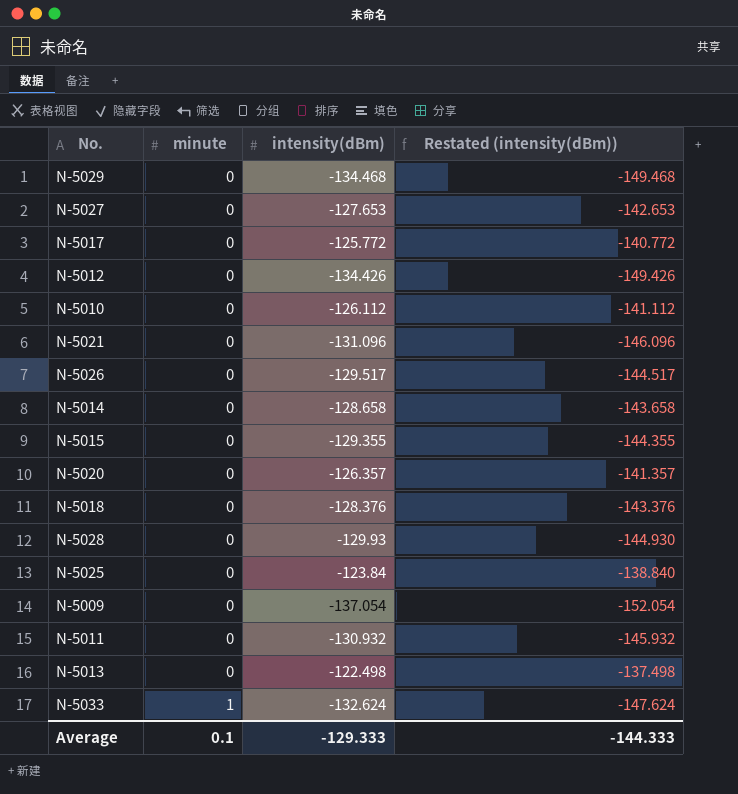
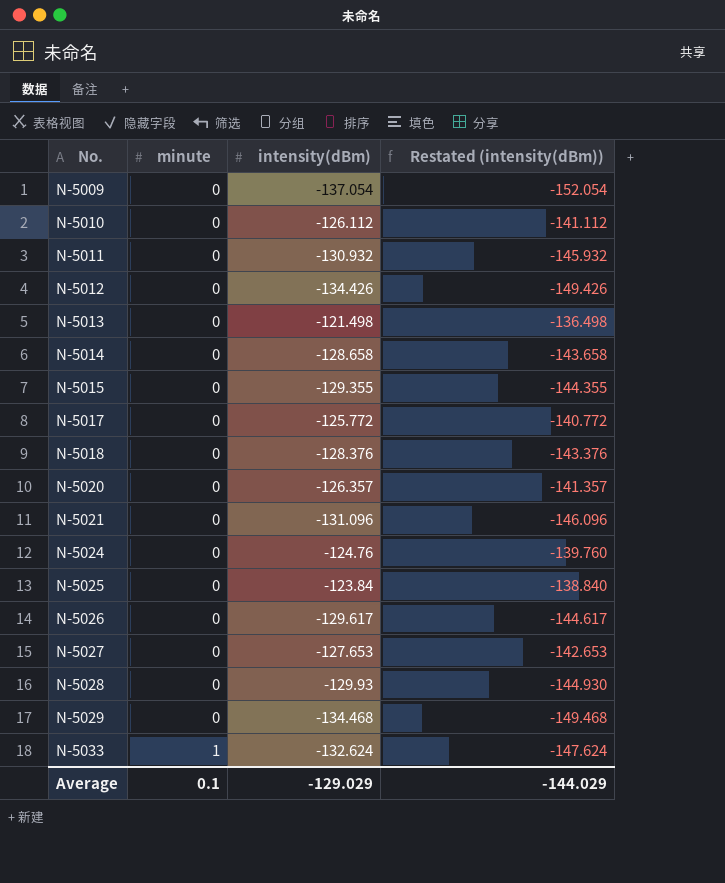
row order: minute ascending -> No. ascending
N-5013 | intensity(dBm): -122.498 -> -121.498
N-5013 | Restated (intensity(dBm)): -137.498 -> -136.498
row N-5024: none -> 0 | -124.76 | -139.760
N-5026 | intensity(dBm): -129.517 -> -129.617
N-5026 | Restated (intensity(dBm)): -144.517 -> -144.617
Average | intensity(dBm): -129.333 -> -129.029
Average | Restated (intensity(dBm)): -144.333 -> -144.029

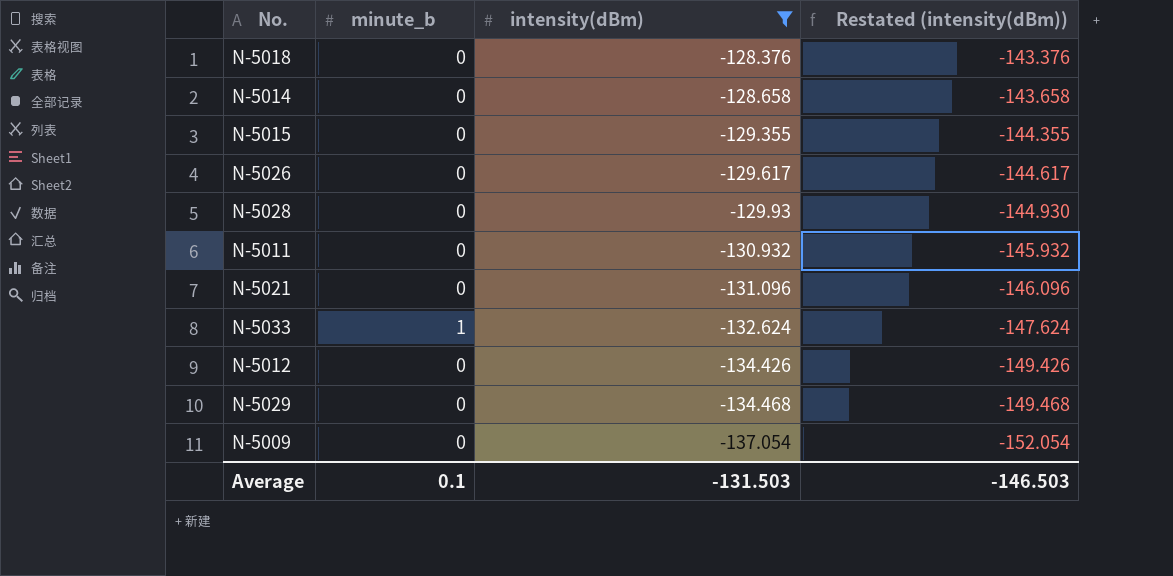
filter: none -> intensity(dBm) <= -128.376
row order: No. ascending -> intensity(dBm) descending
column name: minute -> minute_b
Average | intensity(dBm): -129.029 -> -131.503
Average | Restated (intensity(dBm)): -144.029 -> -146.503

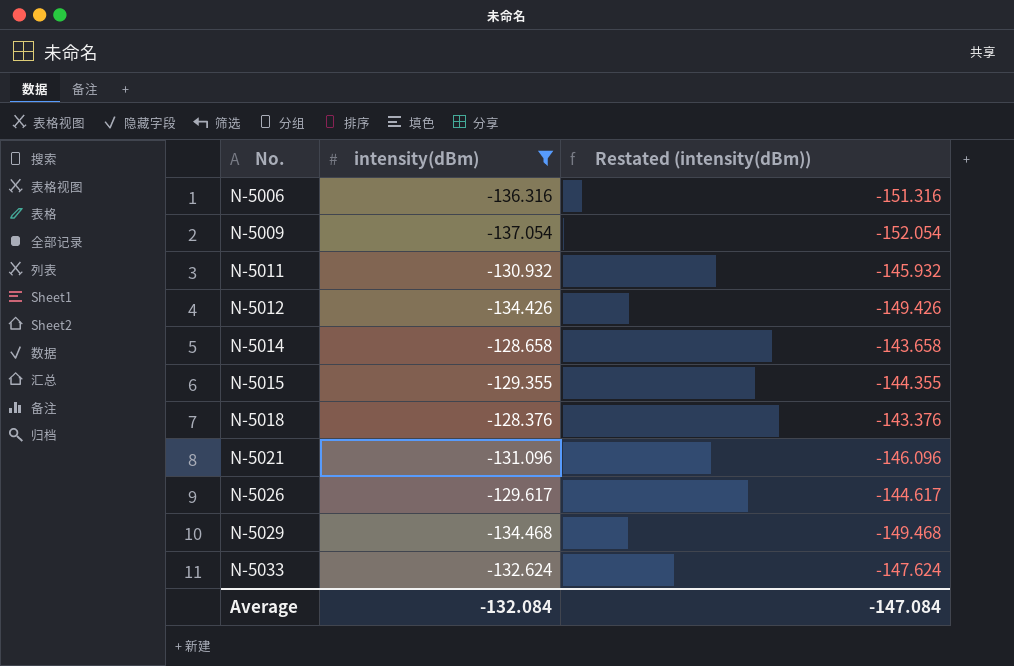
row order: intensity(dBm) descending -> No. ascending
column minute_b | position: 2 -> none
row N-5028: 0 | -129.93 | -144.930 -> none
row N-5006: none -> -136.316 | -151.316
Average | intensity(dBm): -131.503 -> -132.084
Average | Restated (intensity(dBm)): -146.503 -> -147.084

